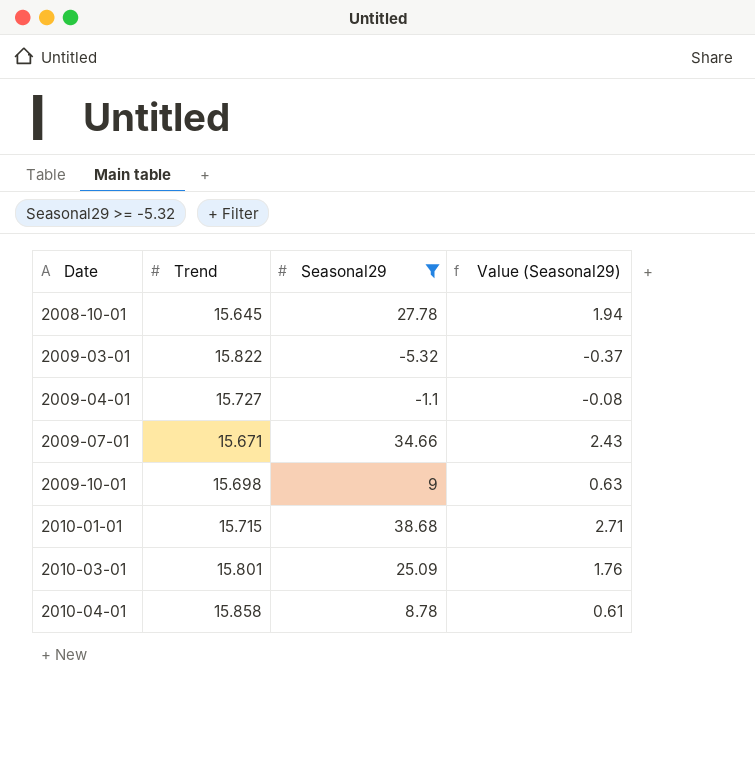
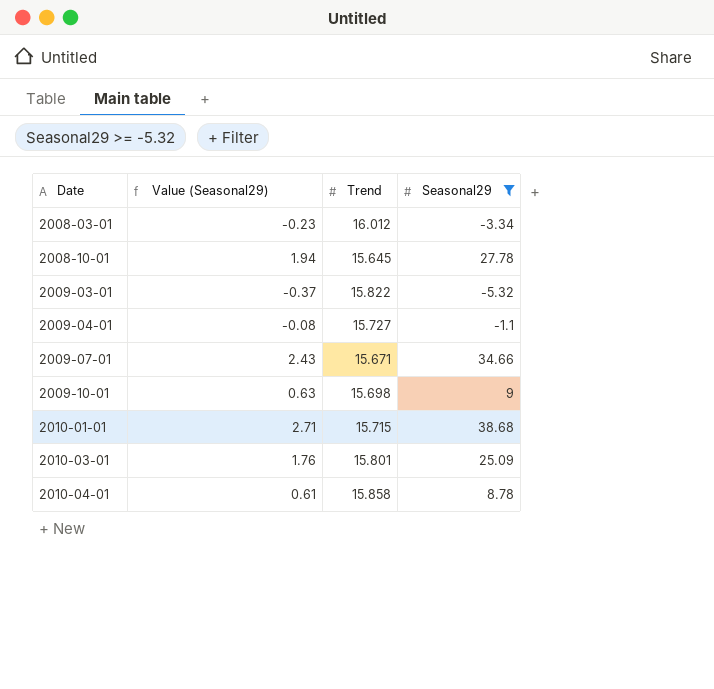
column Value (Seasonal29) | position: 4 -> 2
row 2008-03-01: none -> -0.23 | 16.012 | -3.34

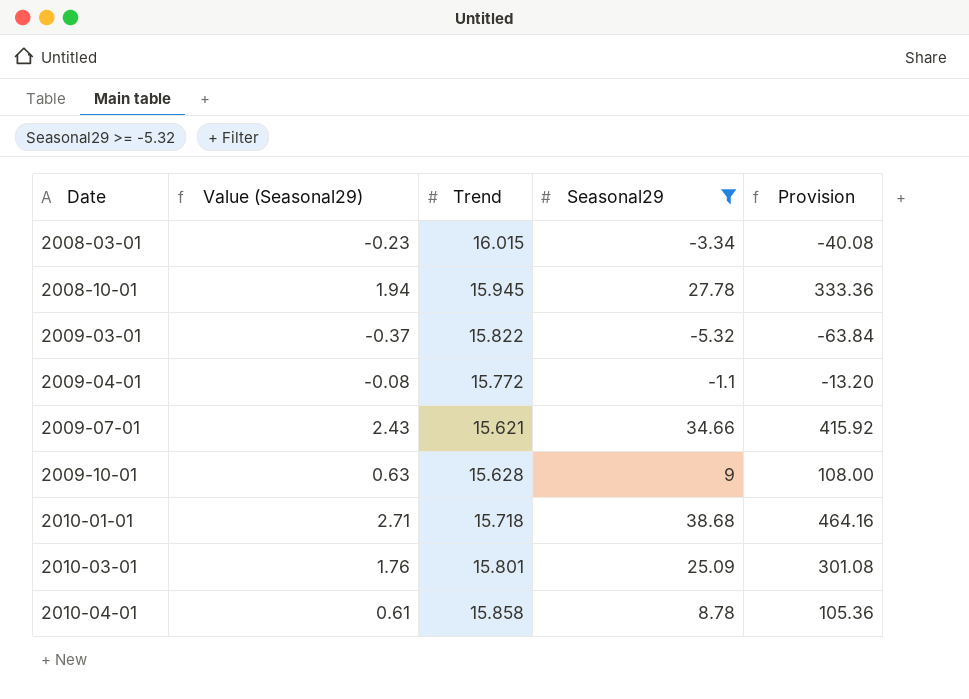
column Provision | formula: none -> [Seasonal29] * 12
2008-03-01 | Trend: 16.012 -> 16.015
2008-10-01 | Trend: 15.645 -> 15.945
2009-04-01 | Trend: 15.727 -> 15.772
2009-07-01 | Trend: 15.671 -> 15.621
2009-10-01 | Trend: 15.698 -> 15.628
2010-01-01 | Trend: 15.715 -> 15.718

